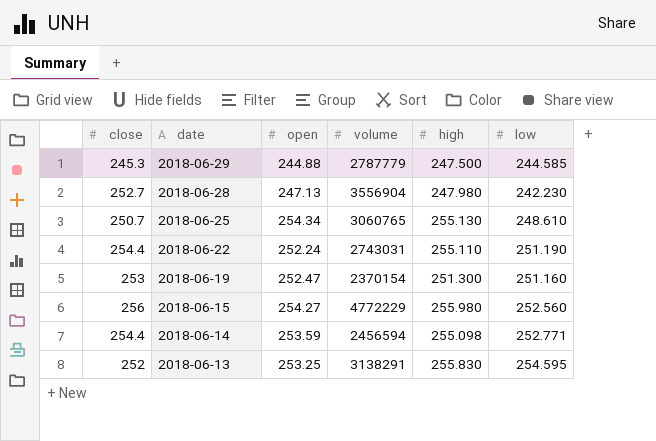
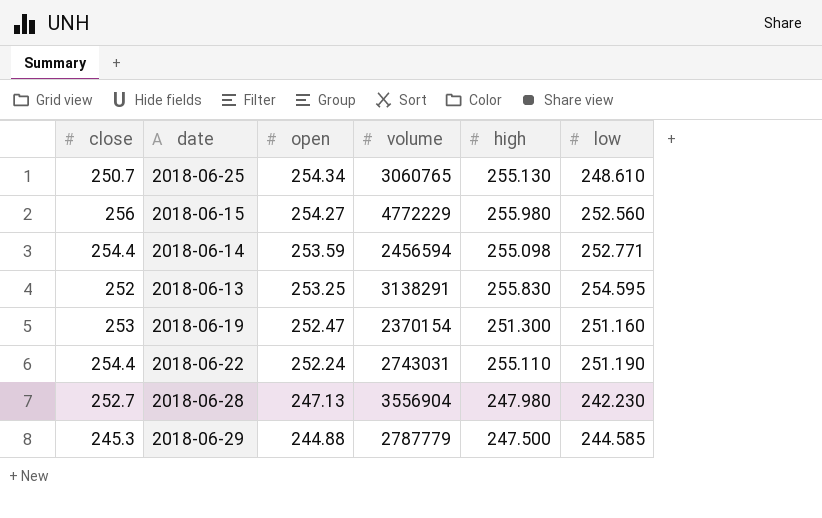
row order: date descending -> open descending

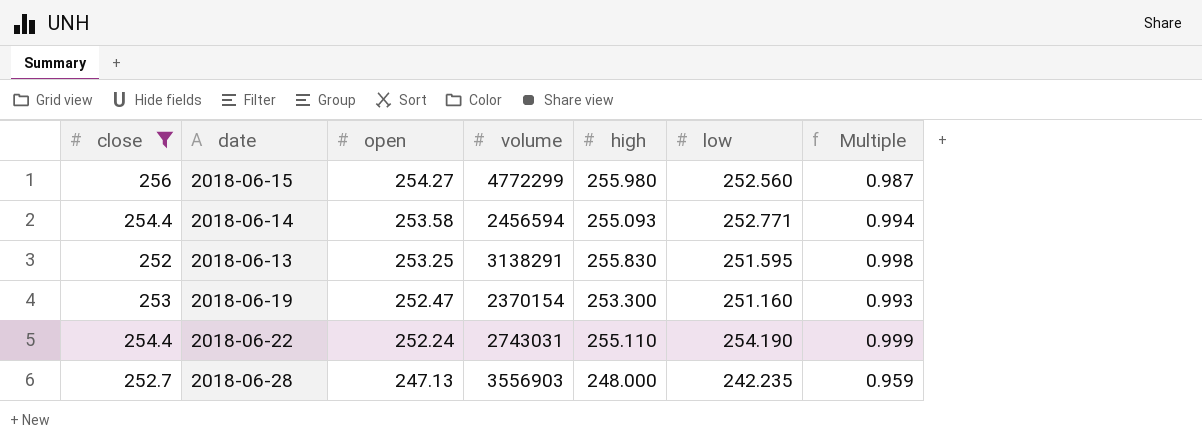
filter: none -> close >= 252
column Multiple | formula: none -> [low] / [close]
2018-06-15 | volume: 4772229 -> 4772299
2018-06-14 | open: 253.59 -> 253.58
2018-06-14 | high: 255.098 -> 255.093
2018-06-13 | low: 254.595 -> 251.595
2018-06-19 | high: 251.300 -> 253.300
2018-06-22 | low: 251.190 -> 254.190
2018-06-28 | volume: 3556904 -> 3556903
2018-06-28 | high: 247.980 -> 248.000
2018-06-28 | low: 242.230 -> 242.235

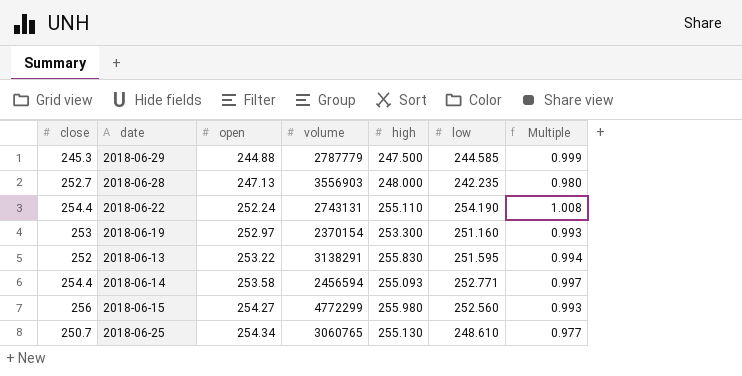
filter: close >= 252 -> none
row order: open descending -> open ascending
column Multiple | formula: [low] / [close] -> [low] / [open]
2018-06-22 | volume: 2743031 -> 2743131
2018-06-19 | open: 252.47 -> 252.97
2018-06-13 | open: 253.25 -> 253.22

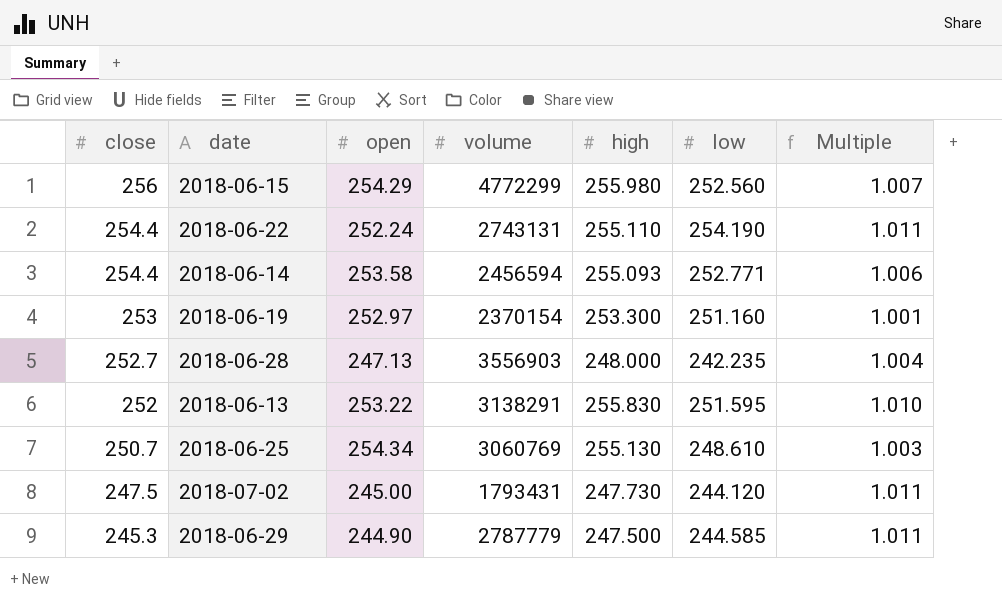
row order: open ascending -> close descending
column Multiple | formula: [low] / [open] -> [high] / [open]
2018-06-15 | open: 254.27 -> 254.29
2018-06-25 | volume: 3060765 -> 3060769
row 2018-07-02: none -> 247.5 | 245.00 | 1793431 | 247.730 | 244.120 | 1.011
2018-06-29 | open: 244.88 -> 244.90

